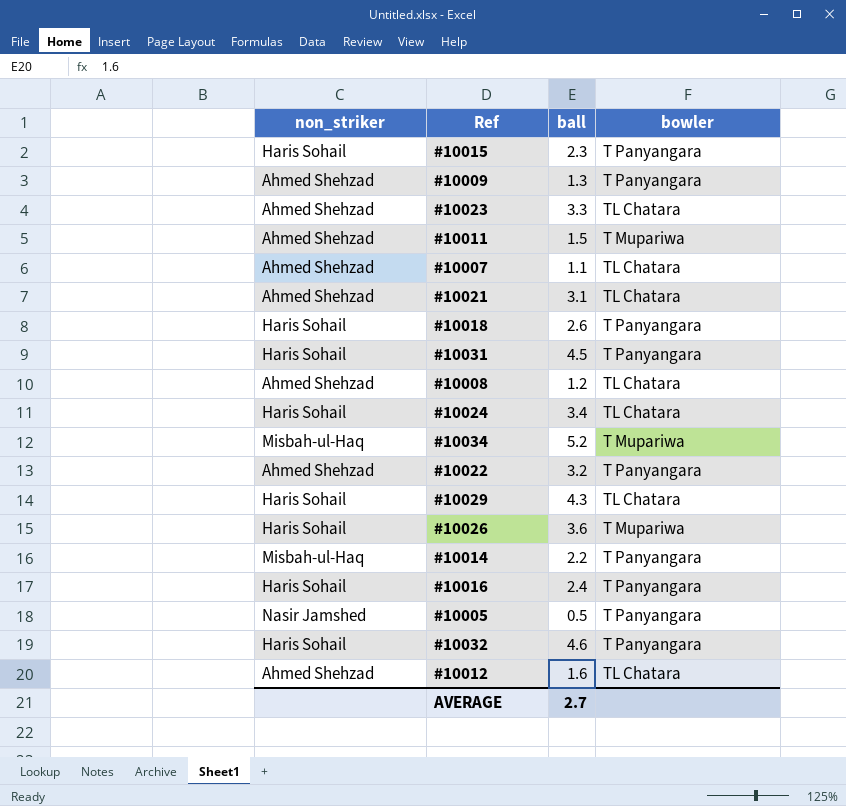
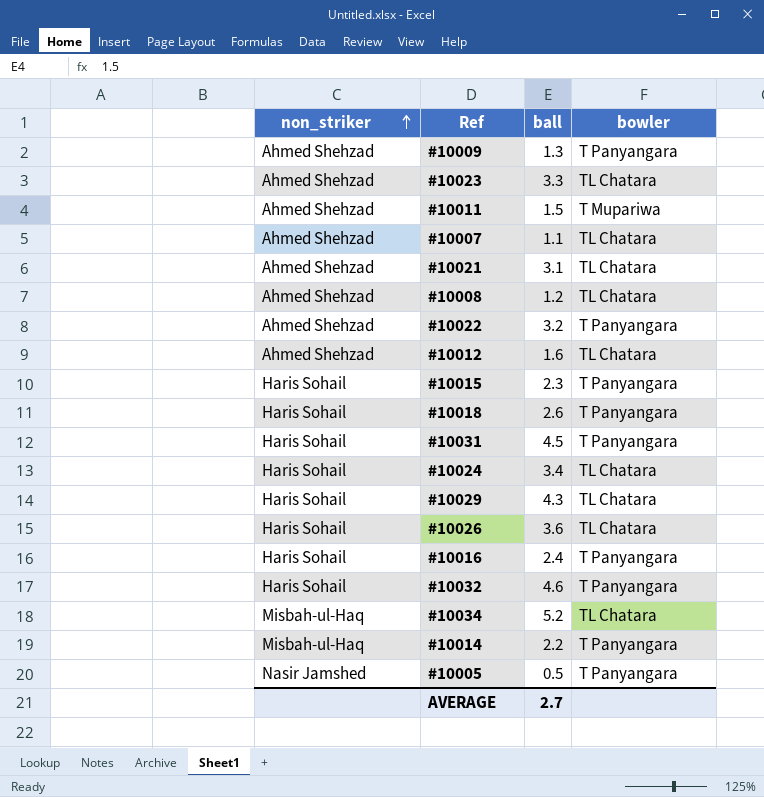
row order: none -> non_striker ascending
#10026 | bowler: T Mupariwa -> TL Chatara
#10034 | bowler: T Mupariwa -> TL Chatara

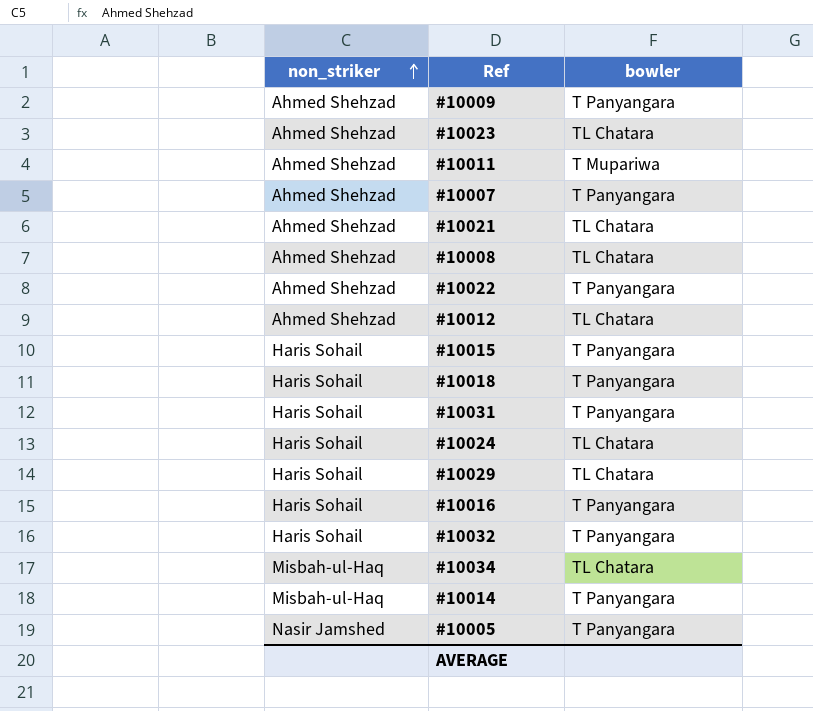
column ball | position: 3 -> none
row #10026: Haris Sohail | 3.6 | TL Chatara -> none
#10007 | bowler: TL Chatara -> T Panyangara

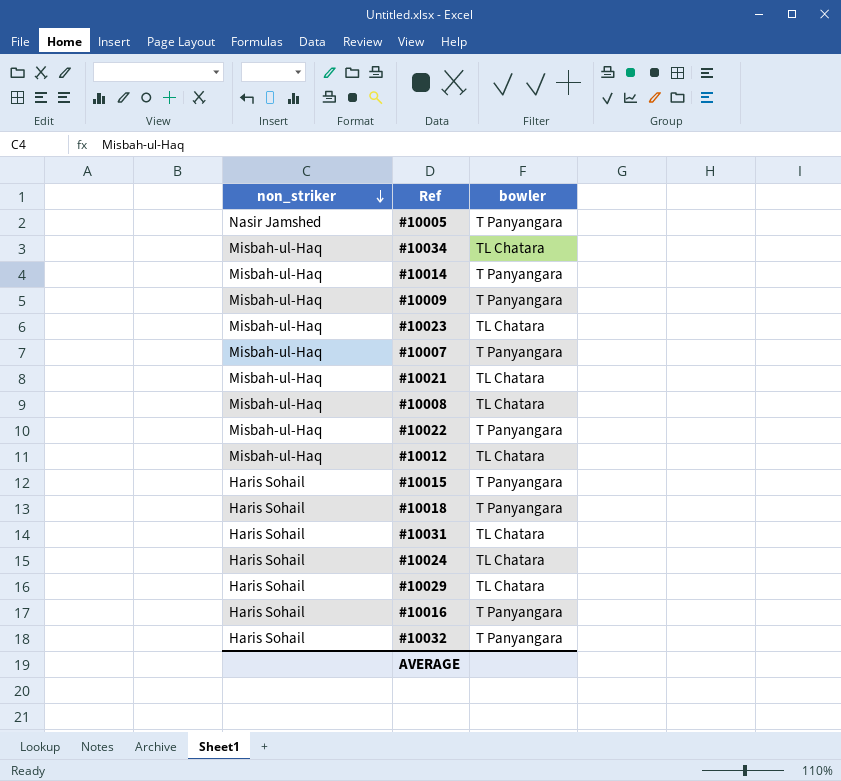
row order: non_striker ascending -> non_striker descending
row #10011: Ahmed Shehzad | T Mupariwa -> none
#10009 | non_striker: Ahmed Shehzad -> Misbah-ul-Haq
#10023 | non_striker: Ahmed Shehzad -> Misbah-ul-Haq
#10007 | non_striker: Ahmed Shehzad -> Misbah-ul-Haq
#10021 | non_striker: Ahmed Shehzad -> Misbah-ul-Haq
#10008 | non_striker: Ahmed Shehzad -> Misbah-ul-Haq
#10022 | non_striker: Ahmed Shehzad -> Misbah-ul-Haq
#10012 | non_striker: Ahmed Shehzad -> Misbah-ul-Haq
#10031 | bowler: T Panyangara -> TL Chatara

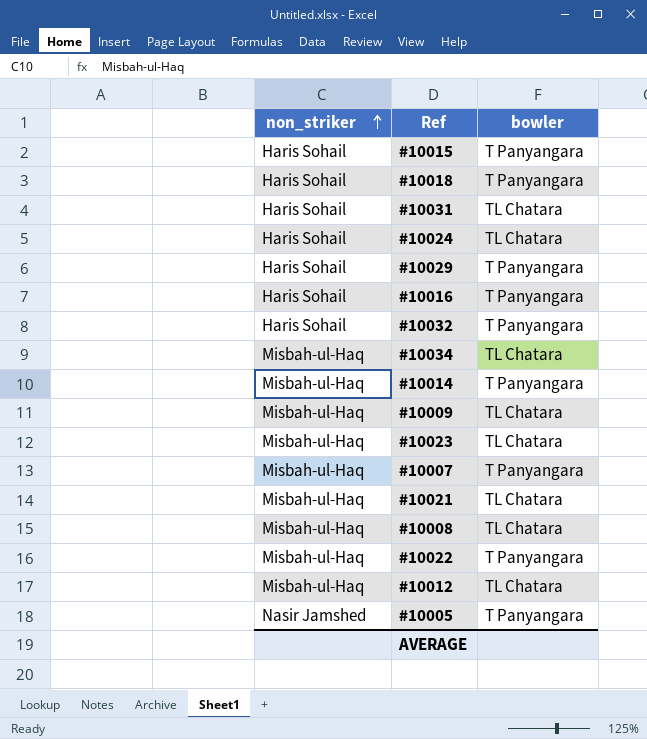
row order: non_striker descending -> non_striker ascending
#10029 | bowler: TL Chatara -> T Panyangara
#10009 | bowler: T Panyangara -> TL Chatara

